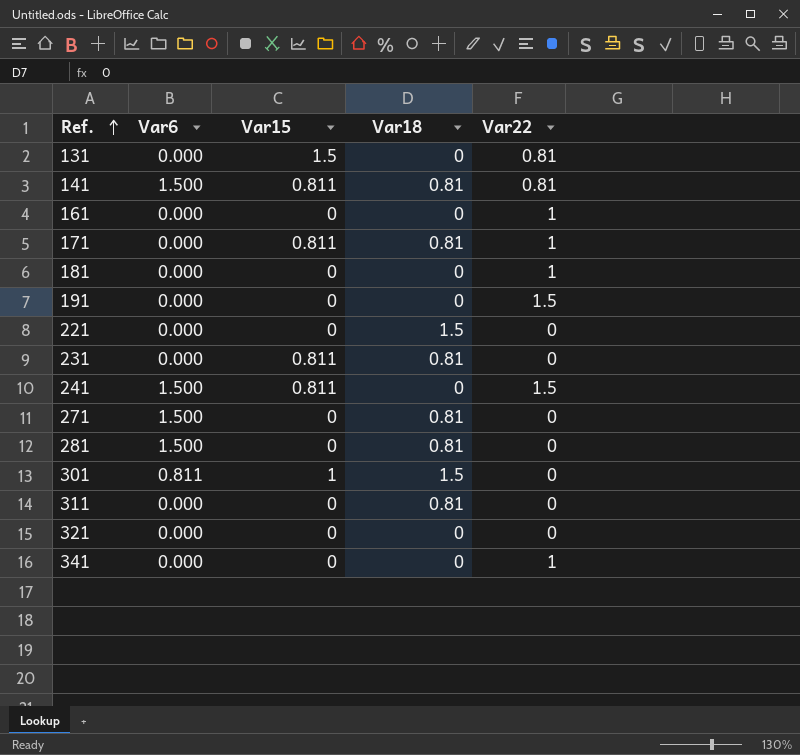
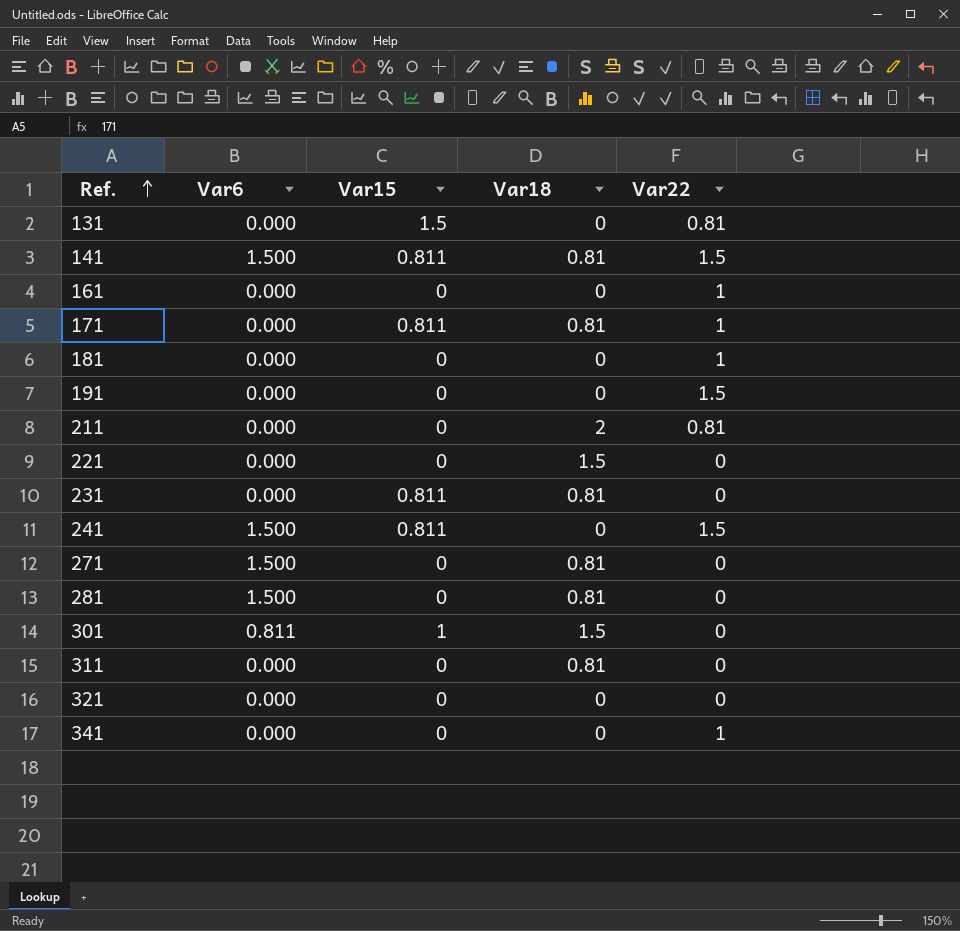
141 | Var22: 0.81 -> 1.5
row 211: none -> 0.000 | 0 | 2 | 0.81

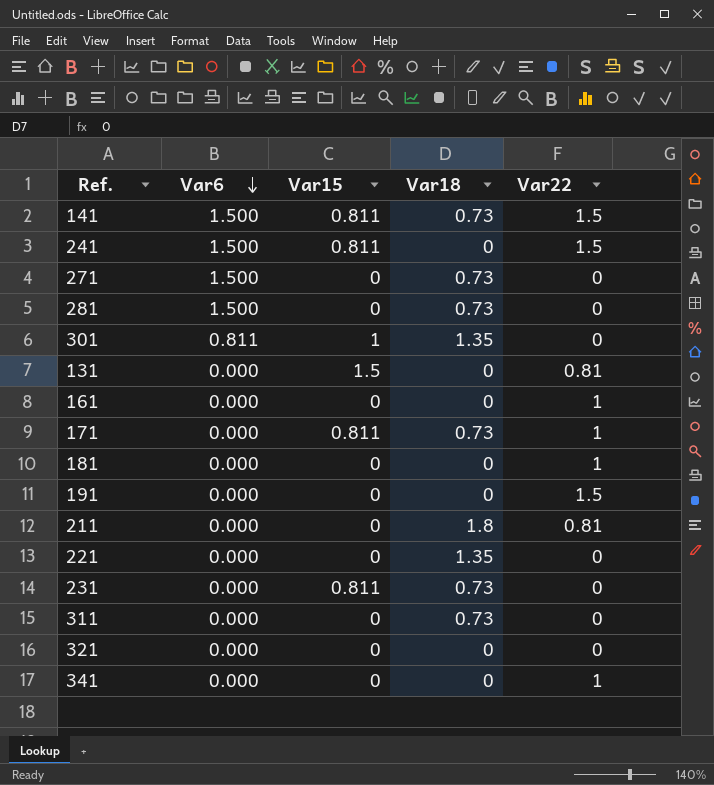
row order: Ref. ascending -> Var6 descending
141 | Var18: 0.81 -> 0.73
271 | Var18: 0.81 -> 0.73
281 | Var18: 0.81 -> 0.73
301 | Var18: 1.5 -> 1.35
171 | Var18: 0.81 -> 0.73
211 | Var18: 2 -> 1.8
221 | Var18: 1.5 -> 1.35
231 | Var18: 0.81 -> 0.73
311 | Var18: 0.81 -> 0.73

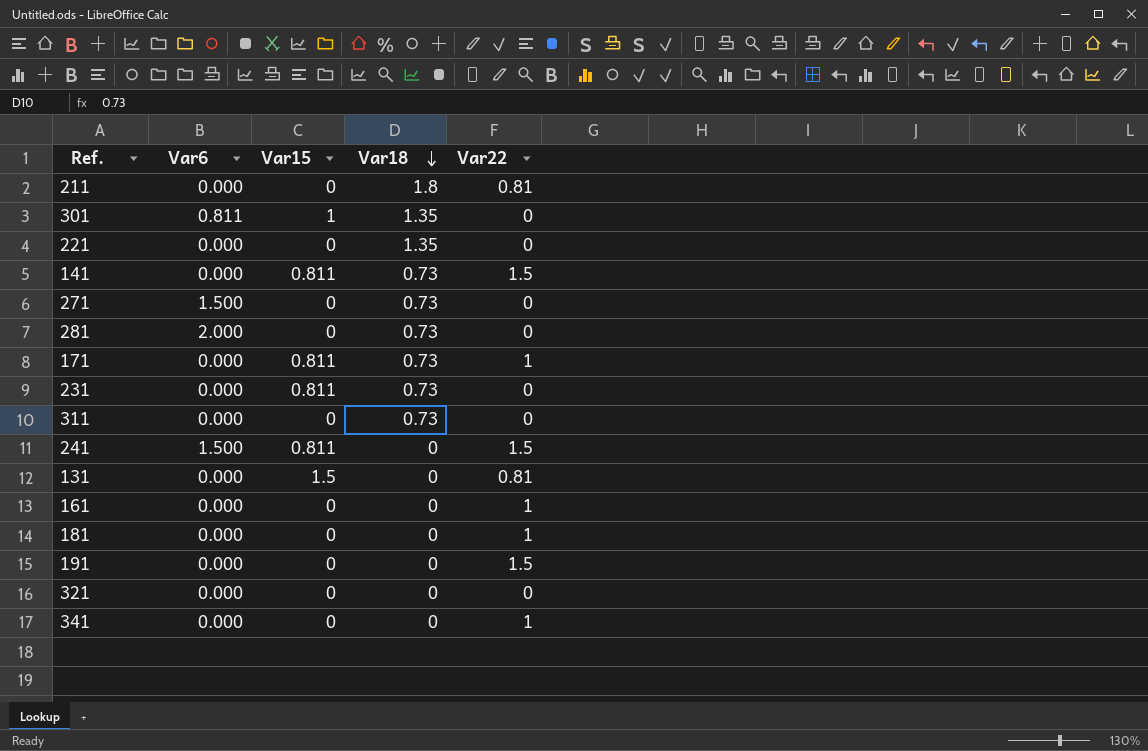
row order: Var6 descending -> Var18 descending
141 | Var6: 1.500 -> 0.000
281 | Var6: 1.500 -> 2.000

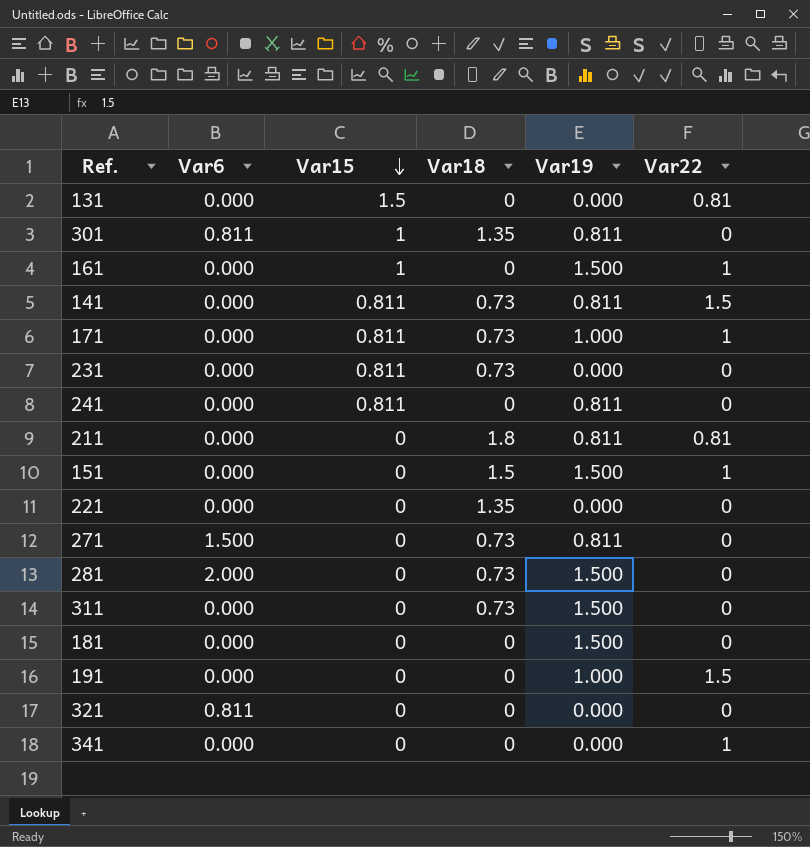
row order: Var18 descending -> Var15 descending
column Var19 | position: none -> 5
161 | Var15: 0 -> 1
241 | Var6: 1.500 -> 0.000
241 | Var22: 1.5 -> 0
row 151: none -> 0.000 | 0 | 1.5 | 1.500 | 1
181 | Var22: 1 -> 0
321 | Var6: 0.000 -> 0.811

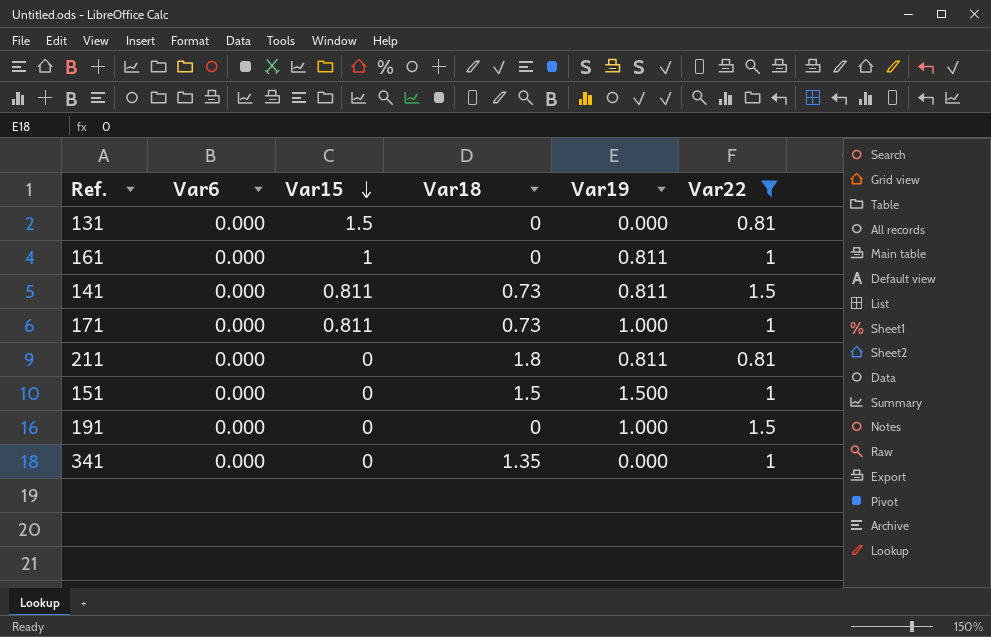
filter: none -> Var22 != 0
161 | Var19: 1.500 -> 0.811
341 | Var18: 0 -> 1.35

